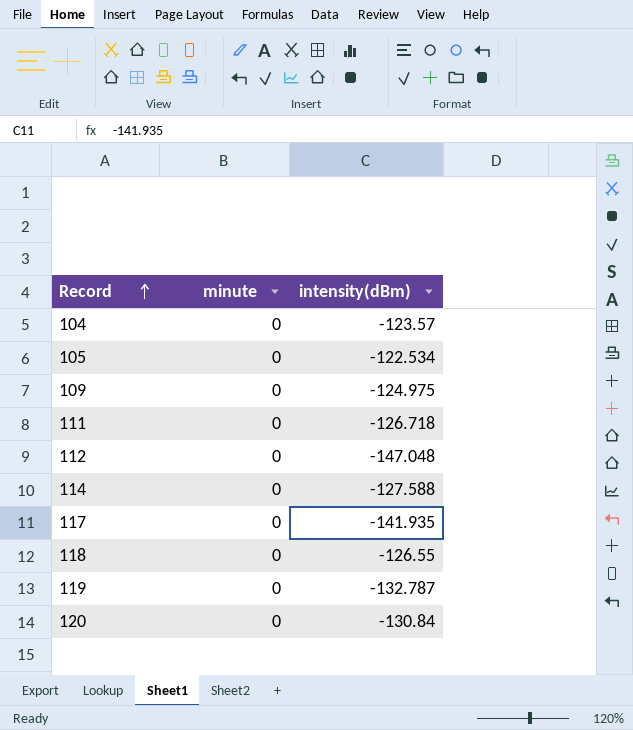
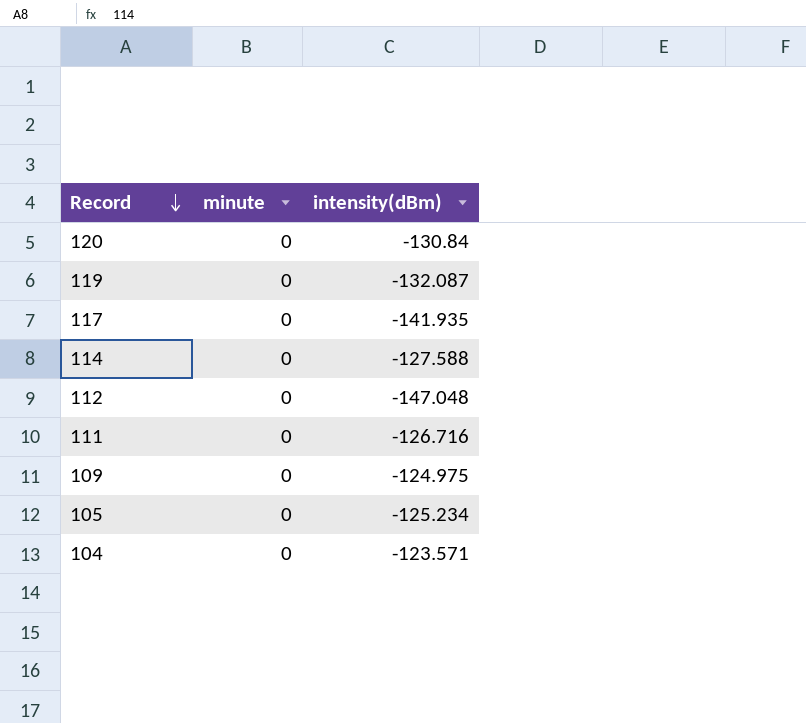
row order: Record ascending -> Record descending
row 118: 0 | -126.55 -> none
119 | intensity(dBm): -132.787 -> -132.087
111 | intensity(dBm): -126.718 -> -126.716
105 | intensity(dBm): -122.534 -> -125.234
104 | intensity(dBm): -123.57 -> -123.571

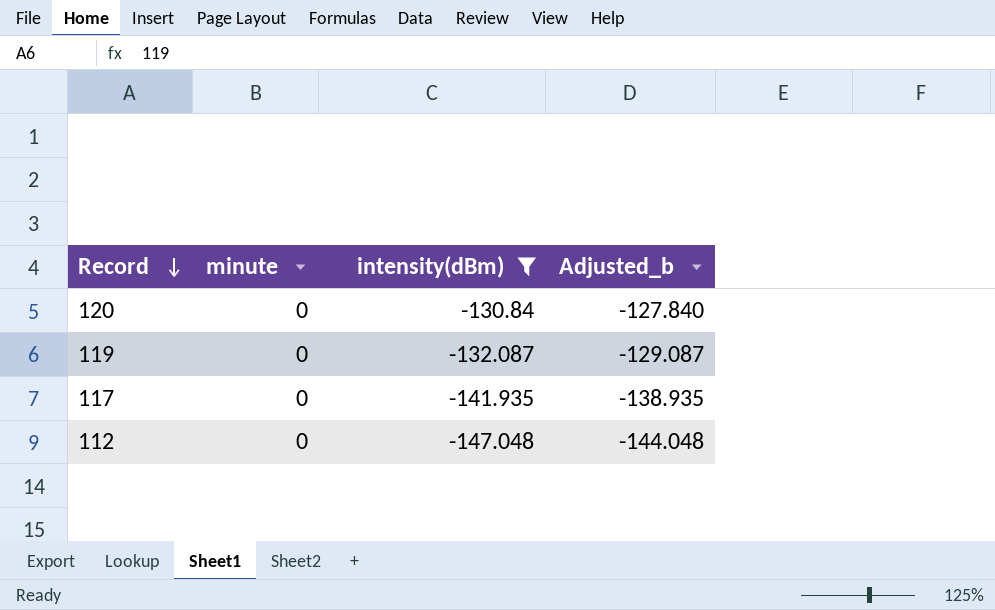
filter: none -> intensity(dBm) <= -130.84
column Adjusted_b | formula: none -> [intensity(dBm)] + 3

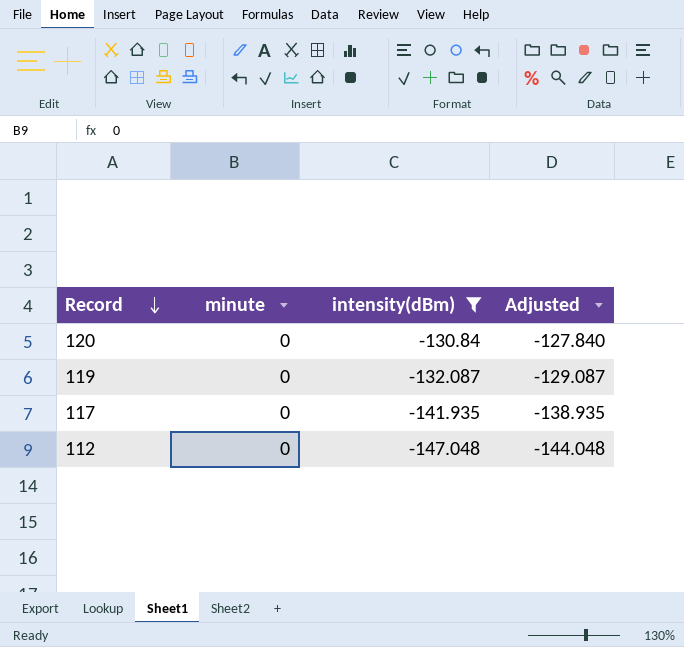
column name: Adjusted_b -> Adjusted

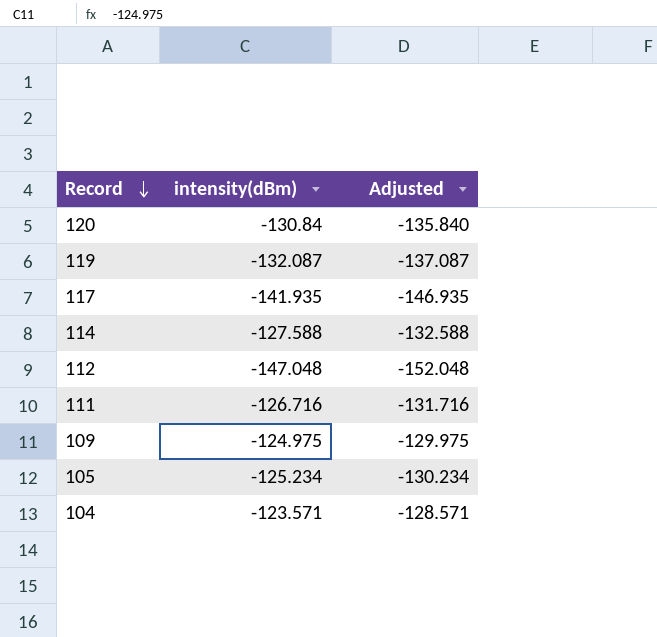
filter: intensity(dBm) <= -130.84 -> none
column minute | position: 2 -> none
column Adjusted | formula: [intensity(dBm)] + 3 -> [intensity(dBm)] - 5

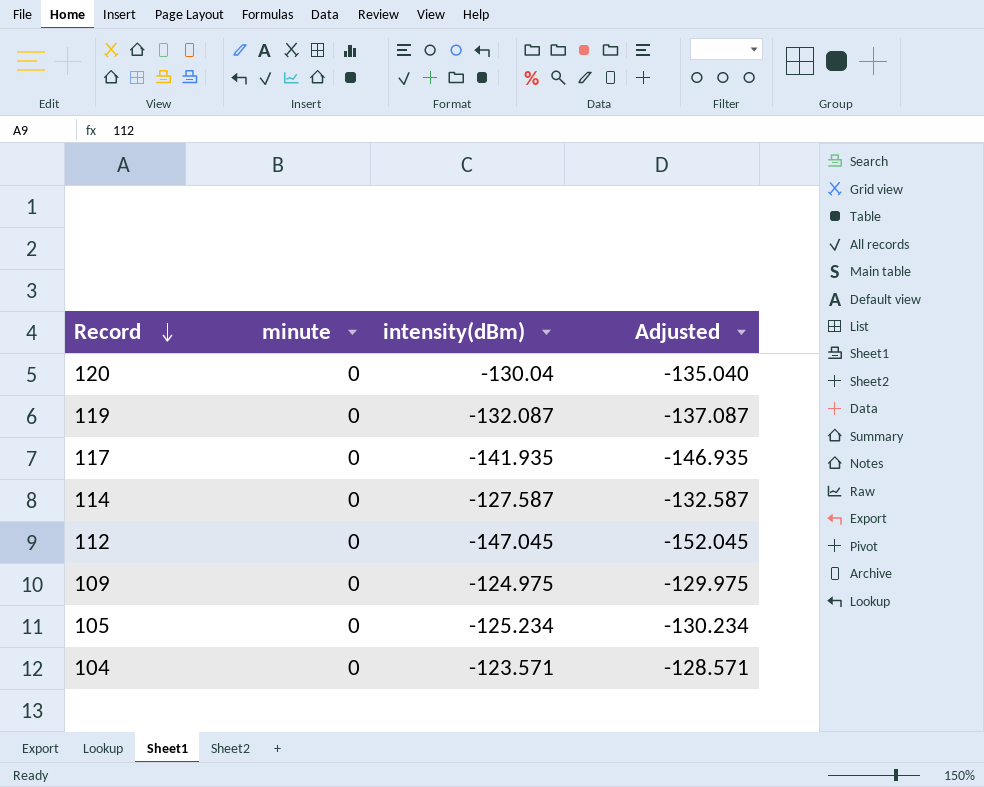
column minute | position: none -> 2
row 111: -126.716 | -131.716 -> none
120 | intensity(dBm): -130.84 -> -130.04
120 | Adjusted: -135.840 -> -135.040
114 | intensity(dBm): -127.588 -> -127.587
114 | Adjusted: -132.588 -> -132.587
112 | intensity(dBm): -147.048 -> -147.045
112 | Adjusted: -152.048 -> -152.045

